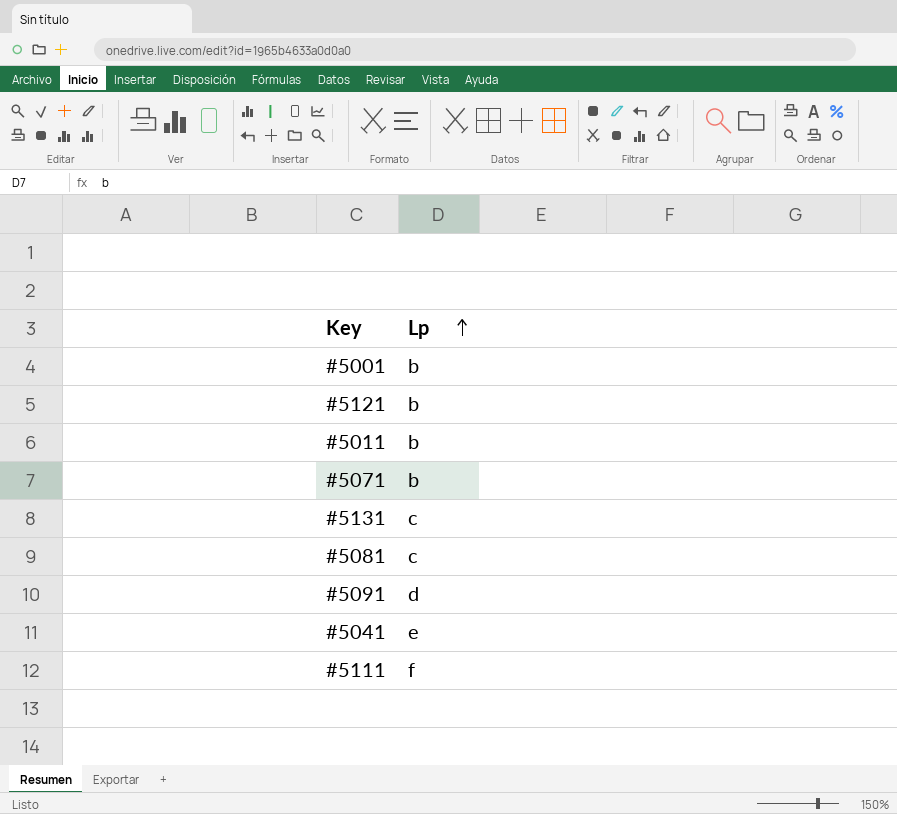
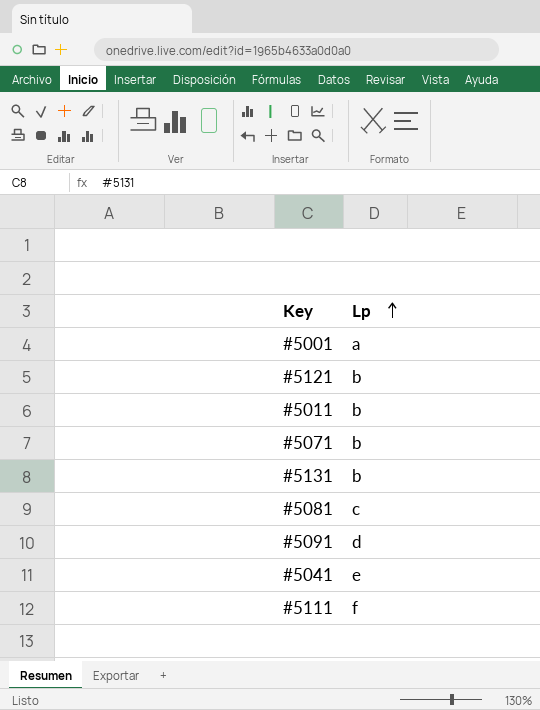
#5001 | Lp: b -> a
#5131 | Lp: c -> b

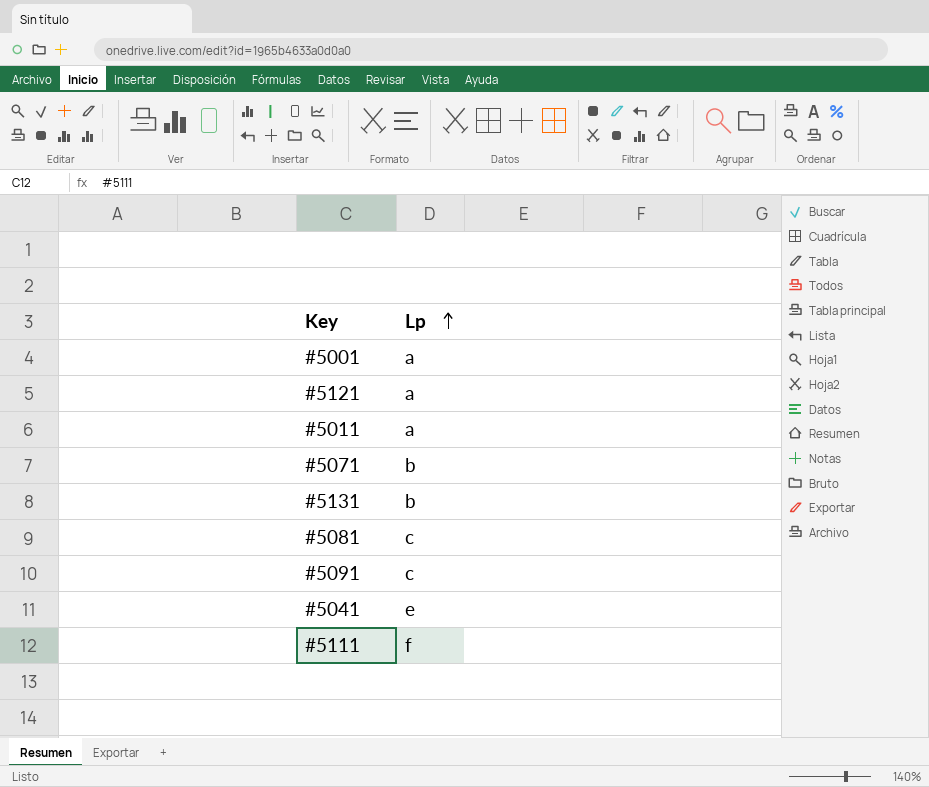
#5121 | Lp: b -> a
#5011 | Lp: b -> a
#5091 | Lp: d -> c

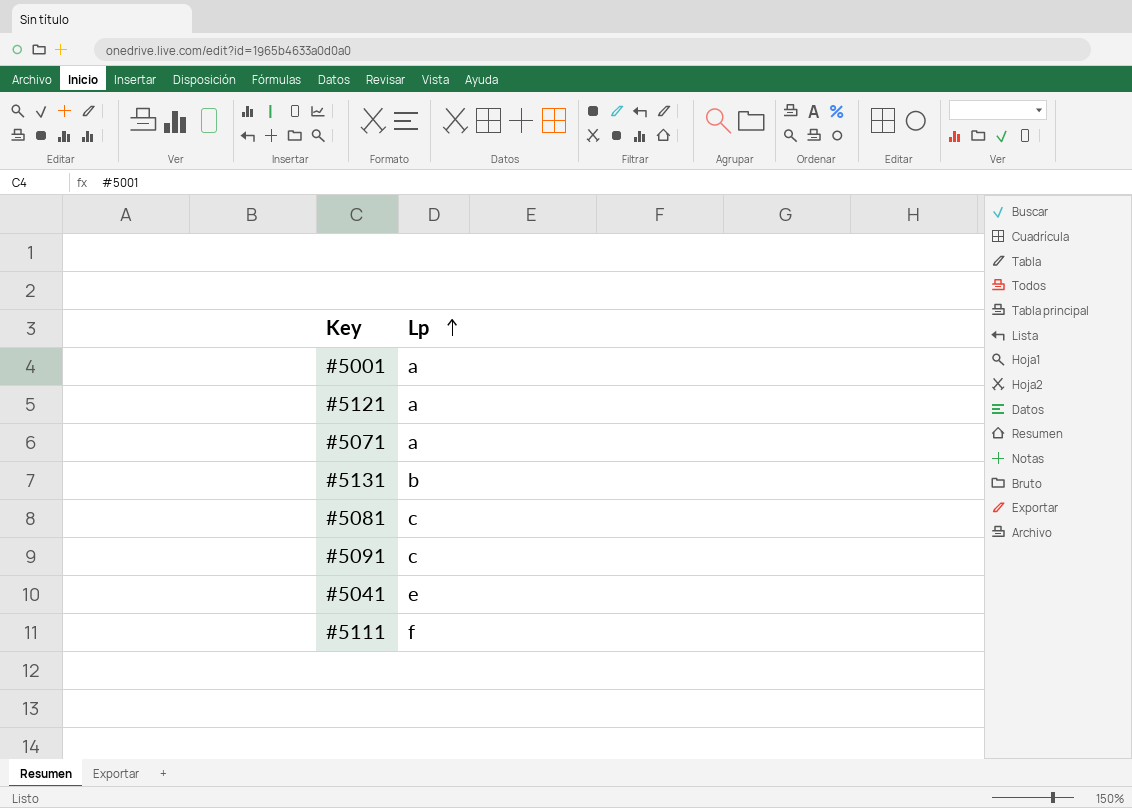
row #5011: a -> none
#5071 | Lp: b -> a

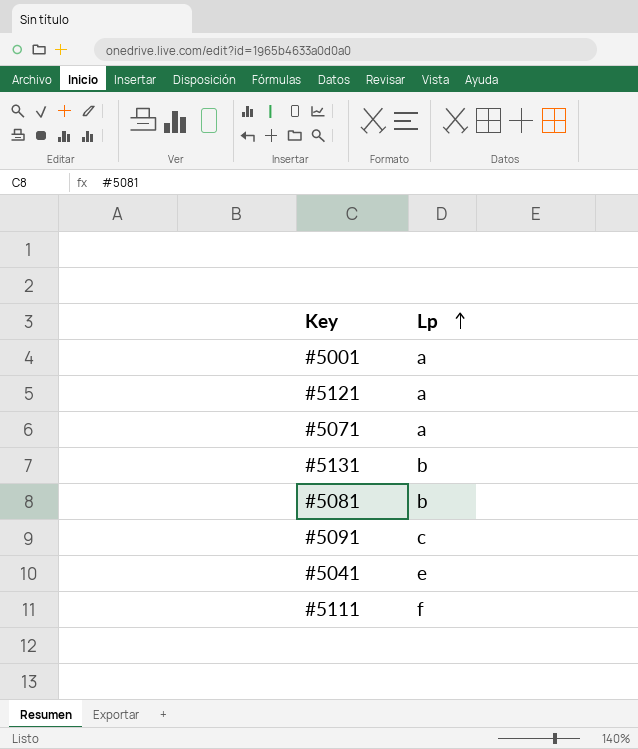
#5081 | Lp: c -> b

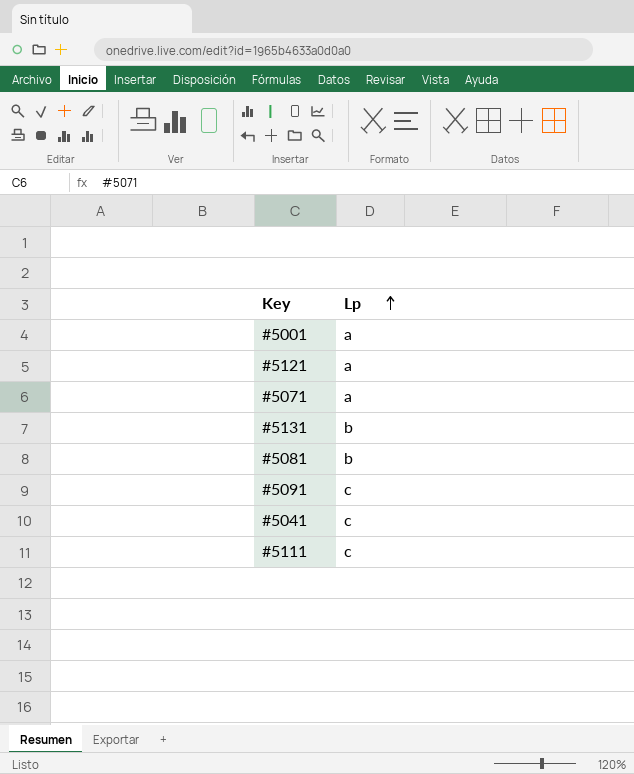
#5041 | Lp: e -> c
#5111 | Lp: f -> c

